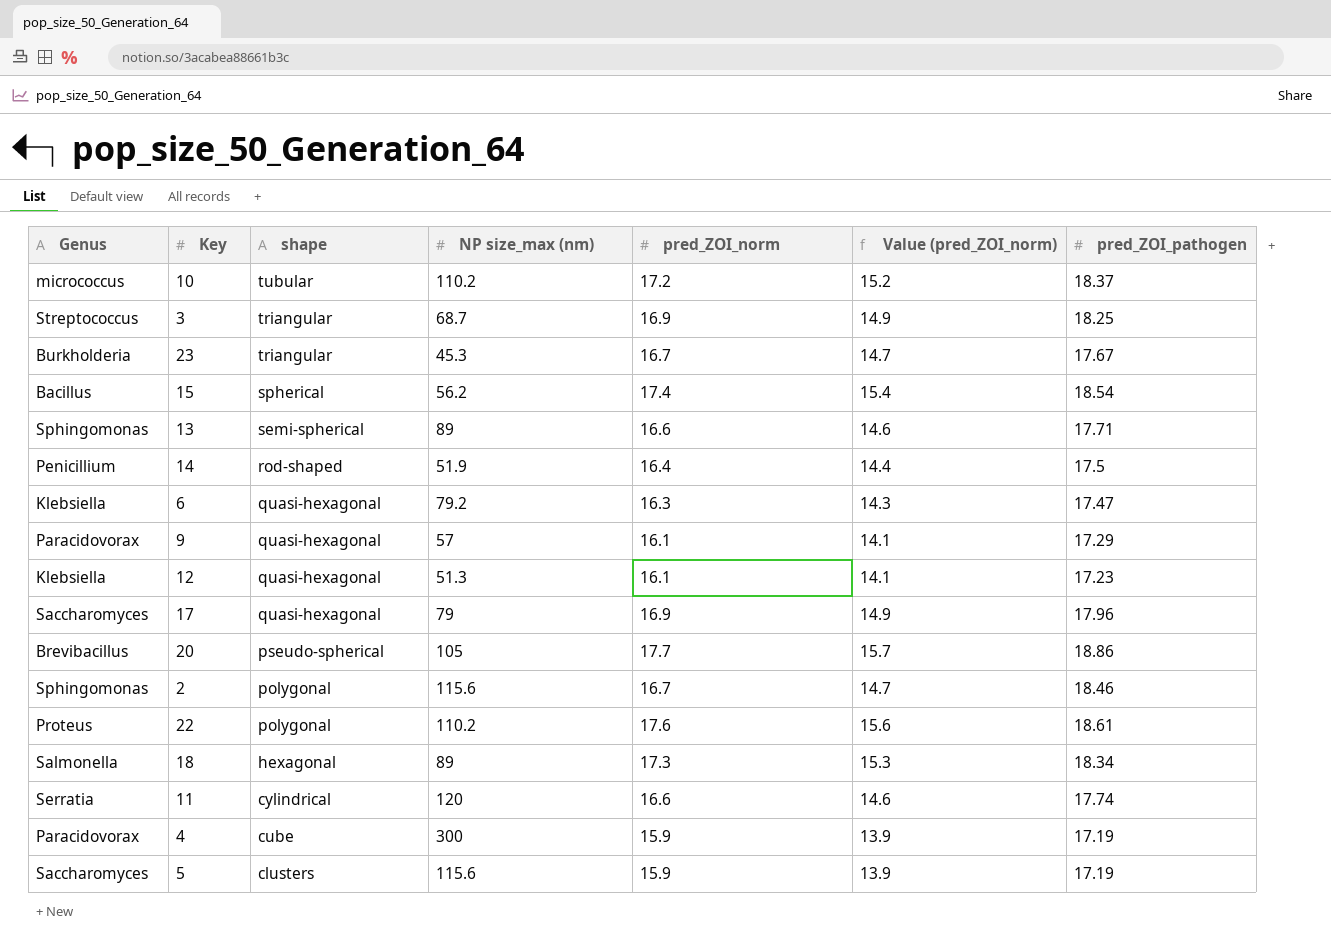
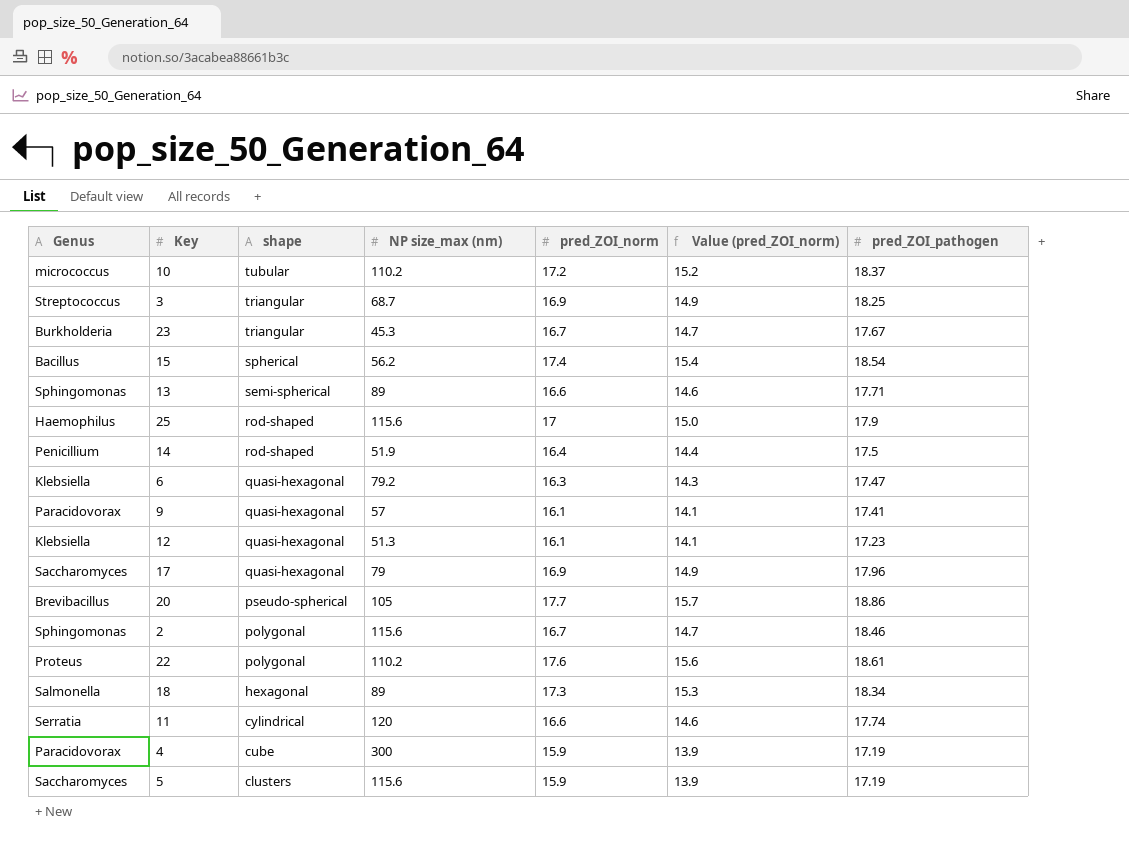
row 25: none -> Haemophilus | rod-shaped | 115.6 | 17 | 15.0 | 17.9
9 | pred_ZOI_pathogen: 17.29 -> 17.41

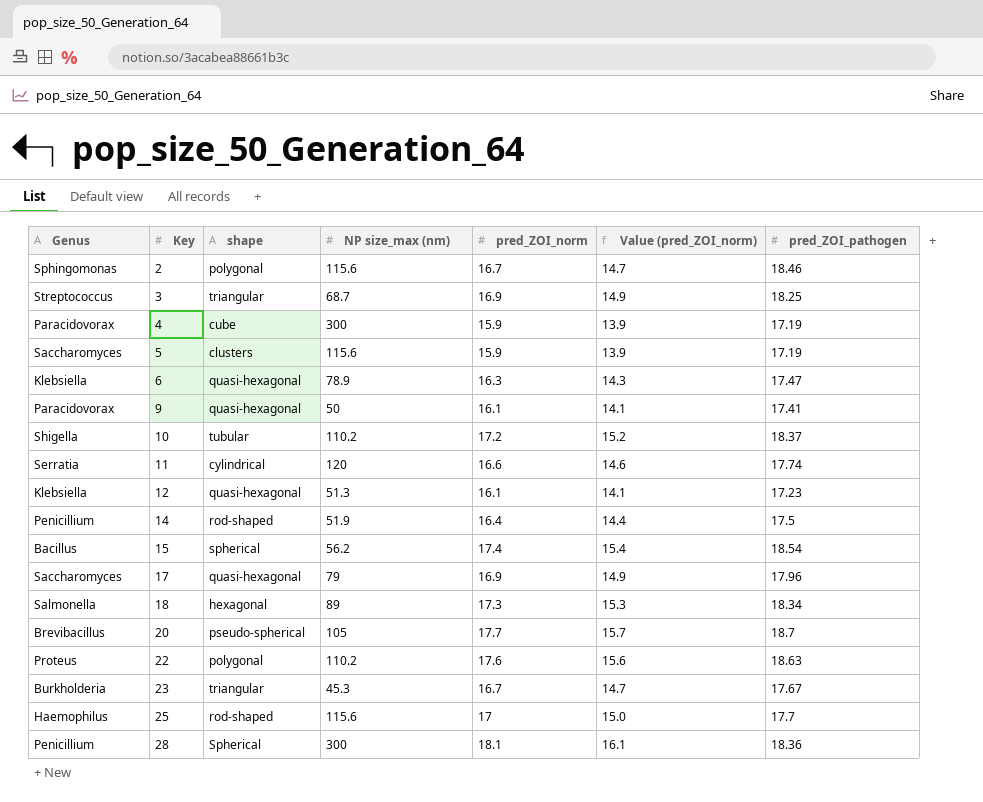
row order: shape descending -> Key ascending
row 13: Sphingomonas | semi-spherical | 89 | 16.6 | 14.6 | 17.71 -> none
6 | NP size_max (nm): 79.2 -> 78.9
9 | NP size_max (nm): 57 -> 50
10 | Genus: micrococcus -> Shigella
20 | pred_ZOI_pathogen: 18.86 -> 18.7
22 | pred_ZOI_pathogen: 18.61 -> 18.63
25 | pred_ZOI_pathogen: 17.9 -> 17.7
row 28: none -> Penicillium | Spherical | 300 | 18.1 | 16.1 | 18.36

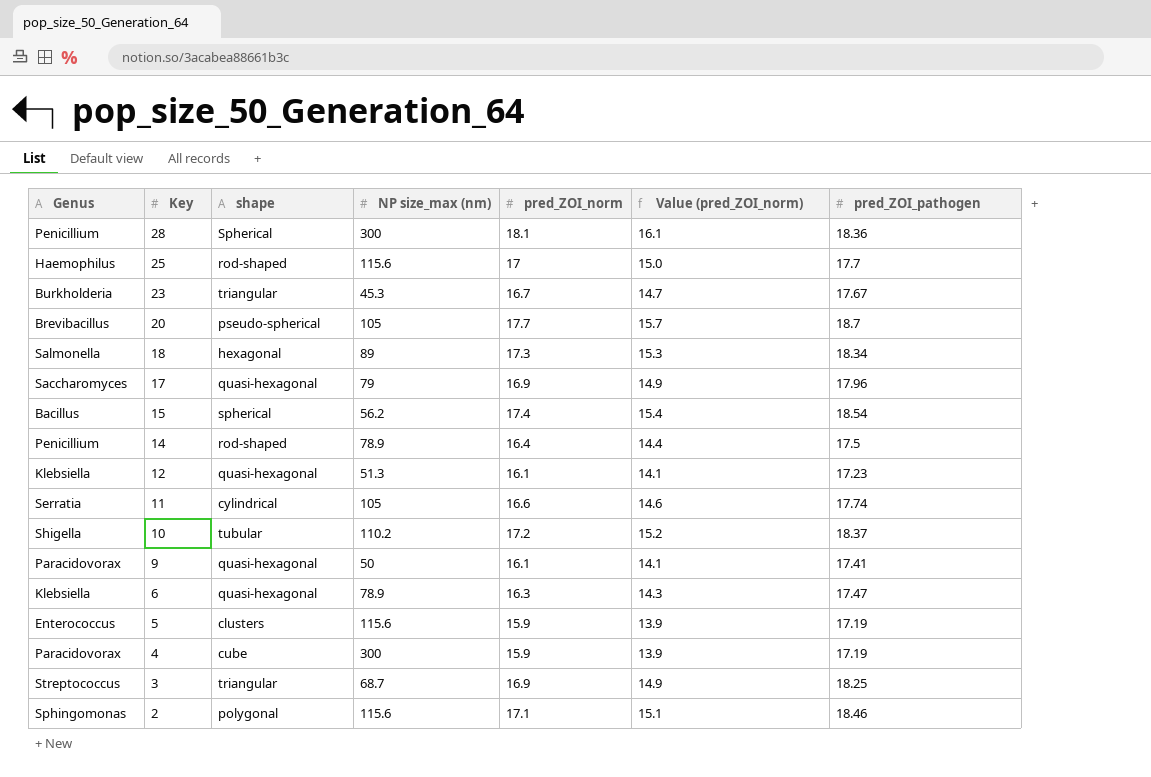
row order: Key ascending -> Key descending
row 22: Proteus | polygonal | 110.2 | 17.6 | 15.6 | 18.63 -> none
14 | NP size_max (nm): 51.9 -> 78.9
11 | NP size_max (nm): 120 -> 105
5 | Genus: Saccharomyces -> Enterococcus
2 | pred_ZOI_norm: 16.7 -> 17.1
2 | Value (pred_ZOI_norm): 14.7 -> 15.1

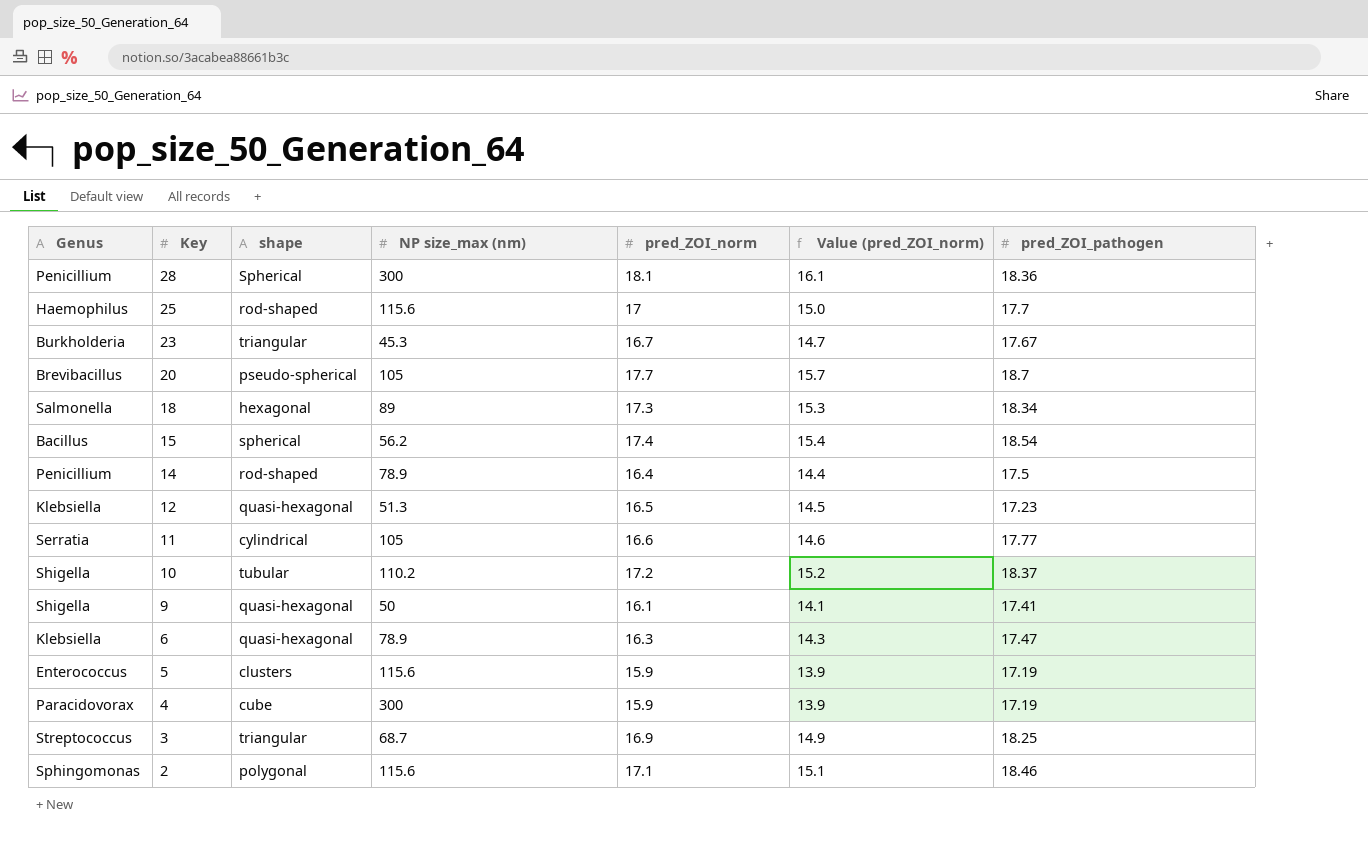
row 17: Saccharomyces | quasi-hexagonal | 79 | 16.9 | 14.9 | 17.96 -> none
12 | pred_ZOI_norm: 16.1 -> 16.5
12 | Value (pred_ZOI_norm): 14.1 -> 14.5
11 | pred_ZOI_pathogen: 17.74 -> 17.77
9 | Genus: Paracidovorax -> Shigella

